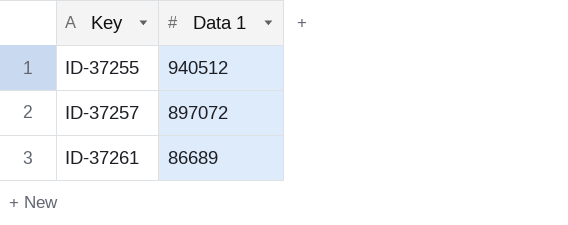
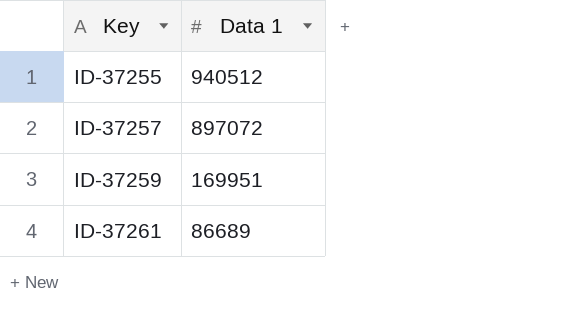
row ID-37259: none -> 169951

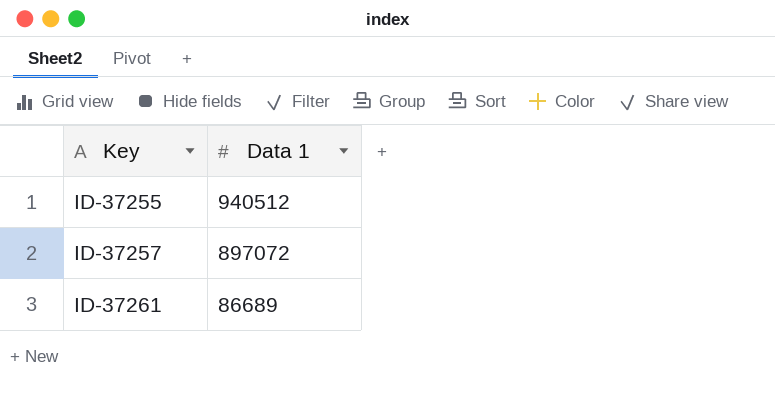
row ID-37259: 169951 -> none

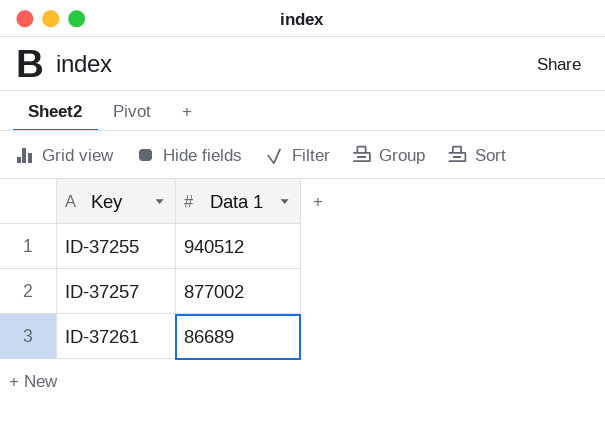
ID-37257 | Data 1: 897072 -> 877002

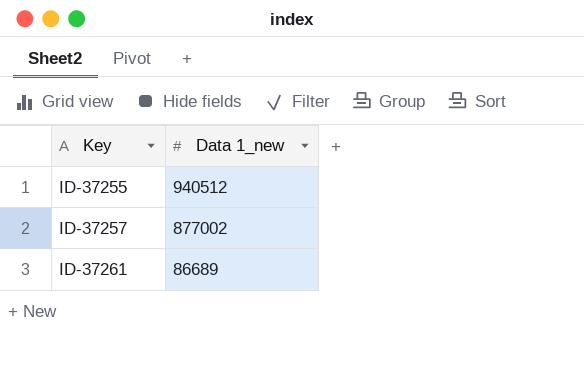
column name: Data 1 -> Data 1_new

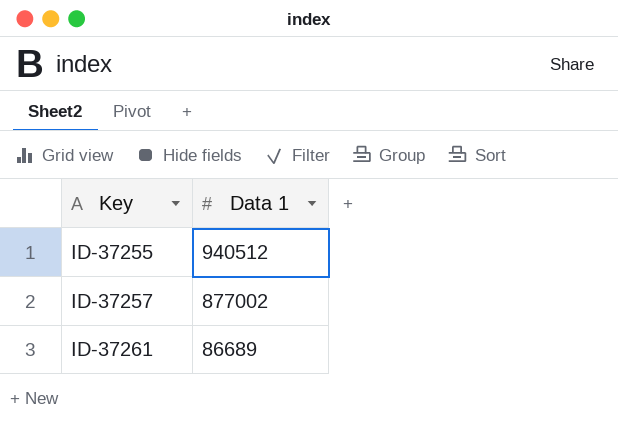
column name: Data 1_new -> Data 1

